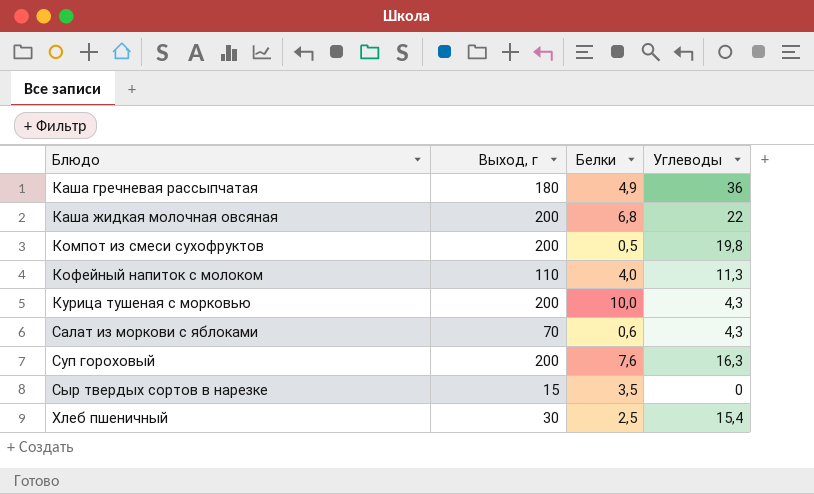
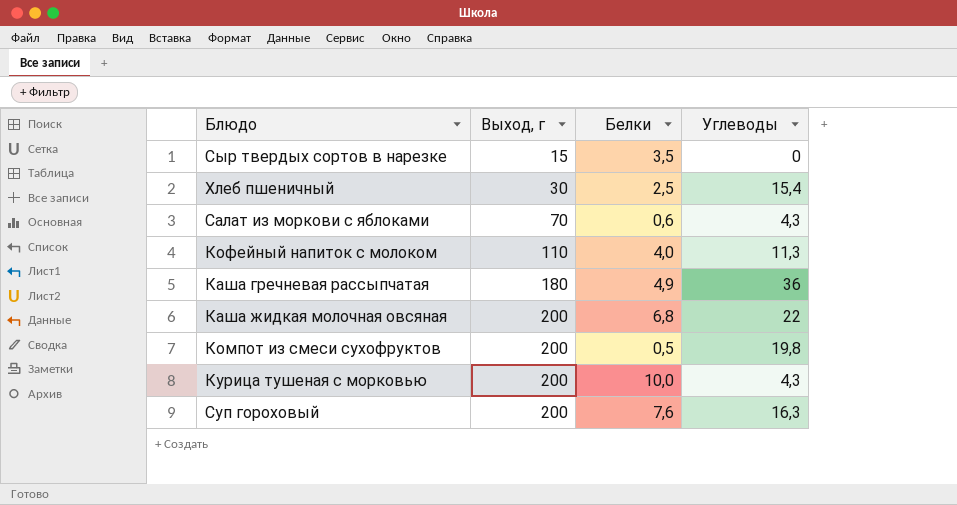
row order: Блюдо ascending -> Выход, г ascending

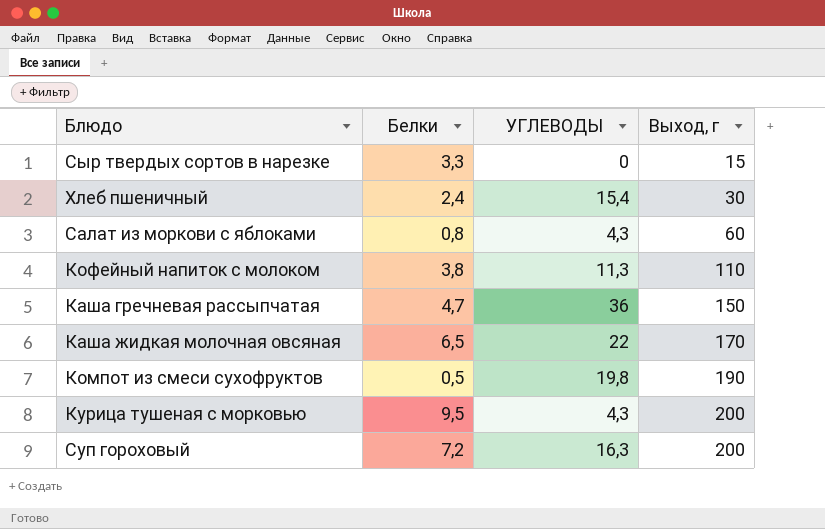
column name: Углеводы -> УГЛЕВОДЫ
column Выход, г | position: 2 -> 4
Сыр твердых сортов в нарезке | Белки: 3,5 -> 3,3
Хлеб пшеничный | Белки: 2,5 -> 2,4
Салат из моркови с яблоками | Белки: 0,6 -> 0,8
Салат из моркови с яблоками | Выход, г: 70 -> 60
Кофейный напиток с молоком | Белки: 4,0 -> 3,8
Каша гречневая рассыпчатая | Белки: 4,9 -> 4,7
Каша гречневая рассыпчатая | Выход, г: 180 -> 150
Каша жидкая молочная овсяная | Белки: 6,8 -> 6,5
Каша жидкая молочная овсяная | Выход, г: 200 -> 170
Компот из смеси сухофруктов | Выход, г: 200 -> 190
Курица тушеная с морковью | Белки: 10,0 -> 9,5
Суп гороховый | Белки: 7,6 -> 7,2

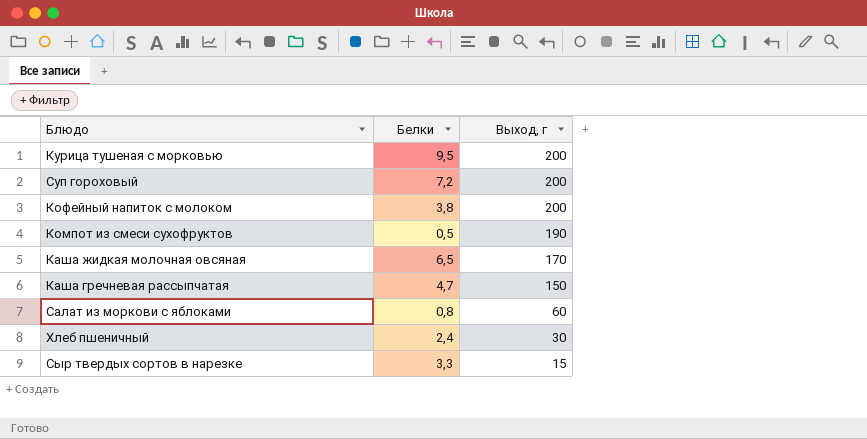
row order: Выход, г ascending -> Выход, г descending
column УГЛЕВОДЫ | position: 3 -> none
Кофейный напиток с молоком | Выход, г: 110 -> 200

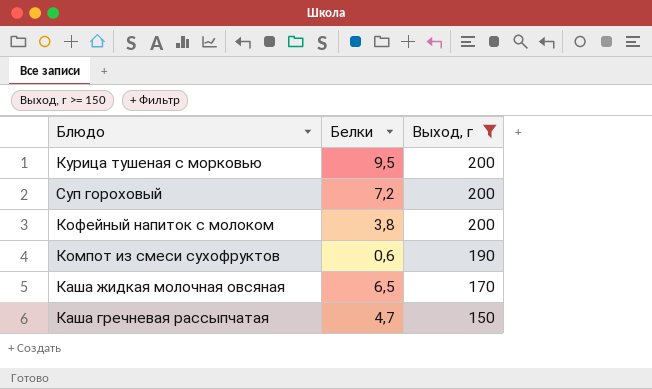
filter: none -> Выход, г >= 150
Компот из смеси сухофруктов | Белки: 0,5 -> 0,6

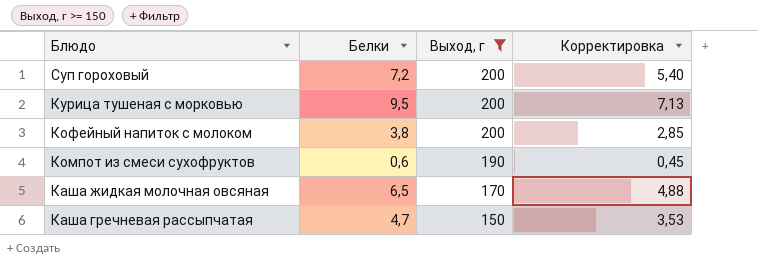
row order: Выход, г descending -> Блюдо descending
column Корректировка | formula: none -> [Белки] * 0,75

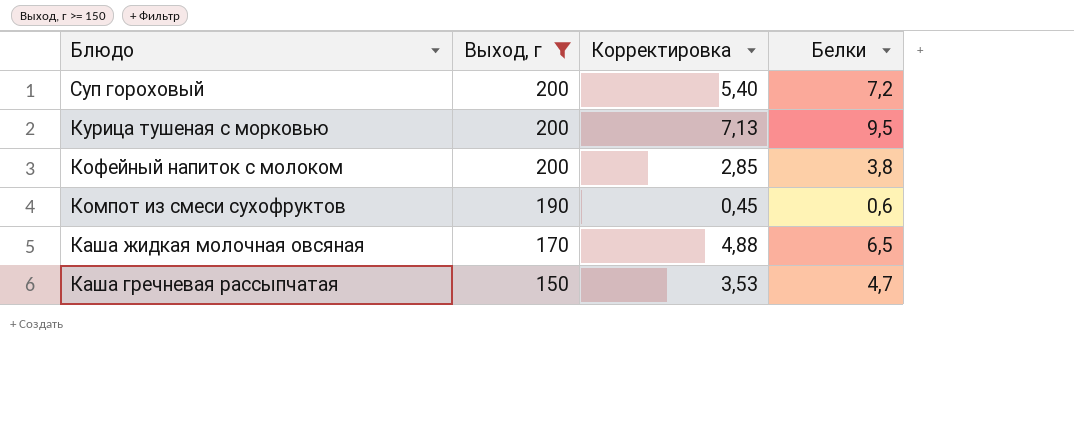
column Белки | position: 2 -> 4

